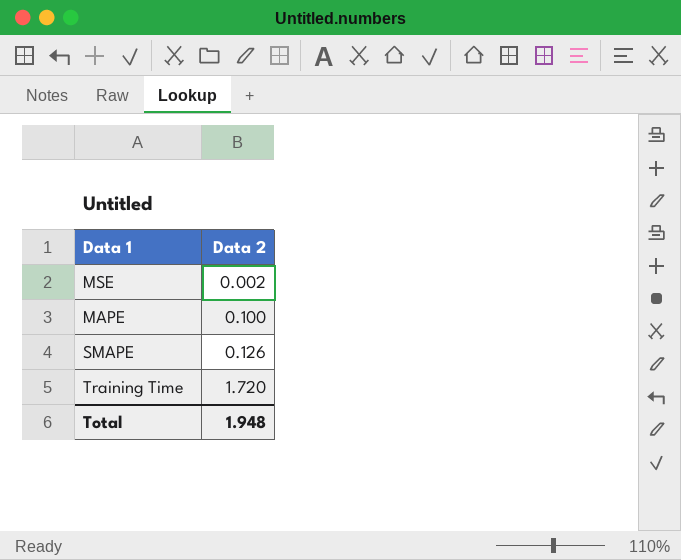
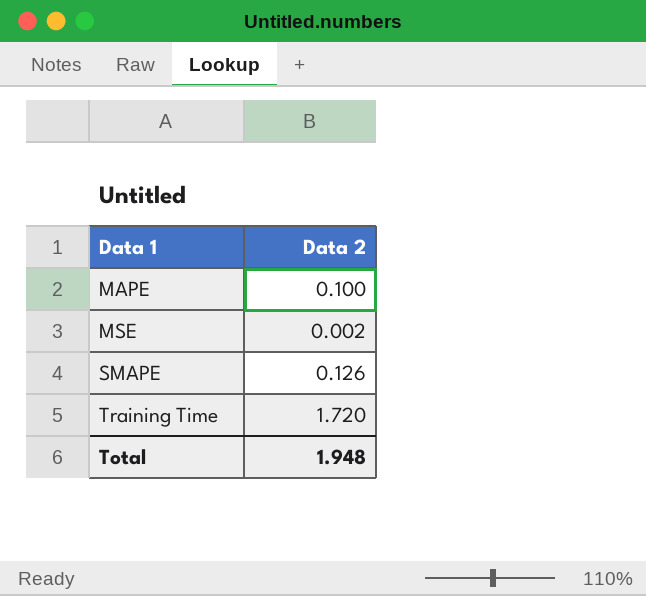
row order: Data 2 ascending -> Data 1 ascending

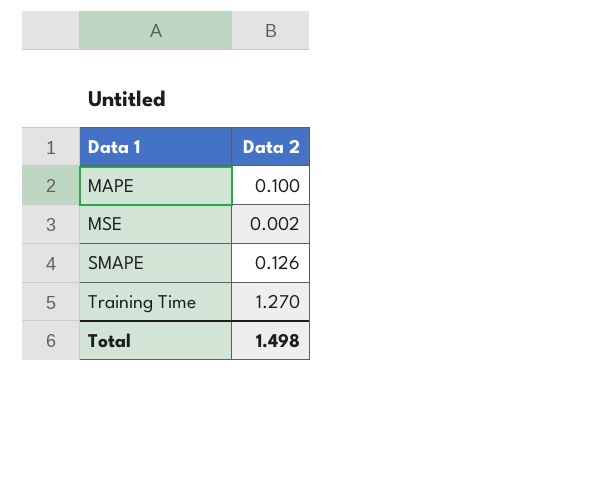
Training Time | Data 2: 1.720 -> 1.270
Total | Data 2: 1.948 -> 1.498

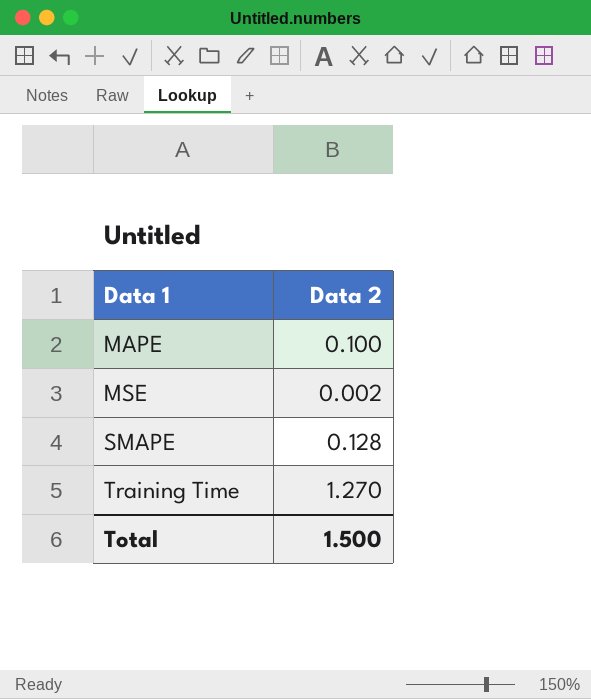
SMAPE | Data 2: 0.126 -> 0.128
Total | Data 2: 1.498 -> 1.500

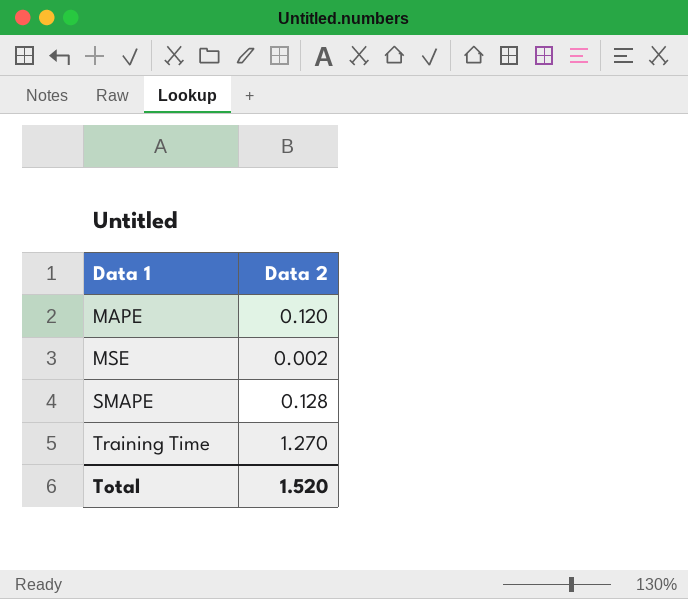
MAPE | Data 2: 0.100 -> 0.120
Total | Data 2: 1.500 -> 1.520

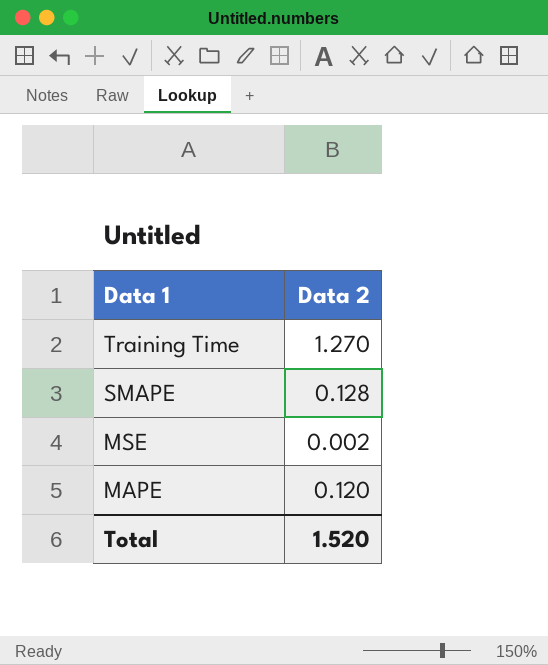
row order: Data 1 ascending -> Data 1 descending

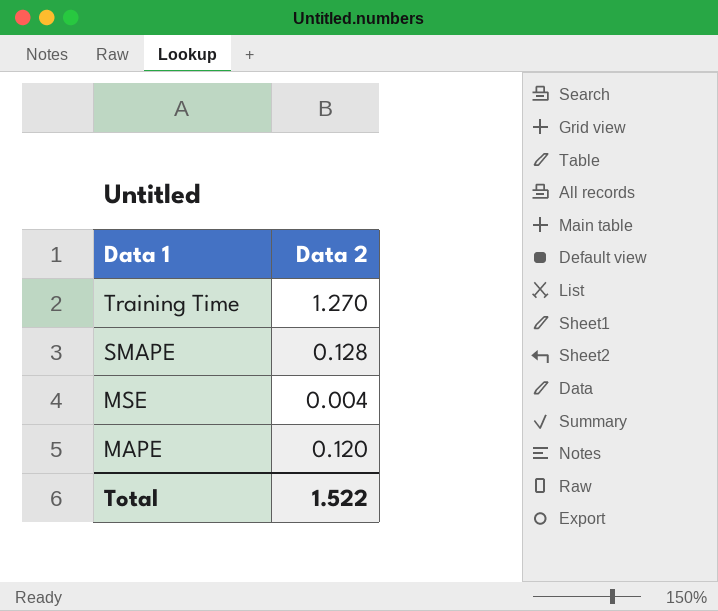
MSE | Data 2: 0.002 -> 0.004
Total | Data 2: 1.520 -> 1.522

